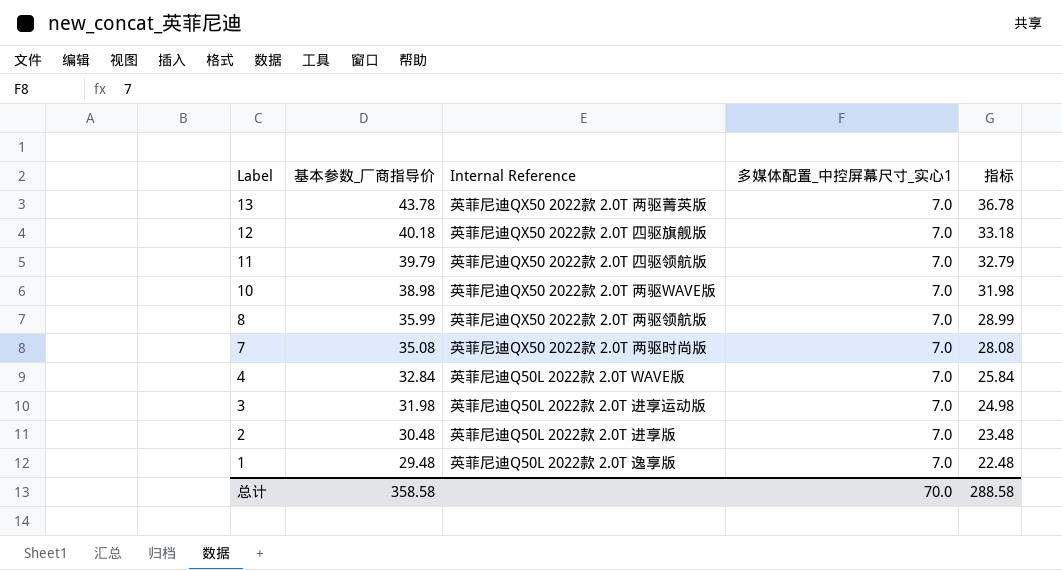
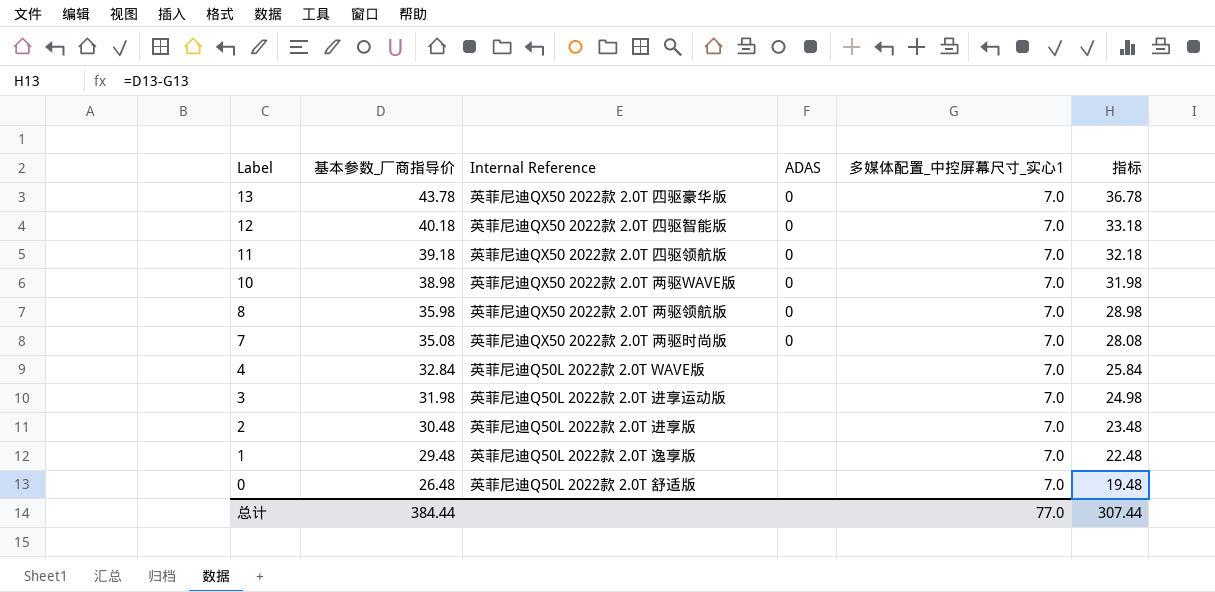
column ADAS | position: none -> 4
13 | Internal Reference: 英菲尼迪QX50 2022款 2.0T 两驱菁英版 -> 英菲尼迪QX50 2022款 2.0T 四驱豪华版
12 | Internal Reference: 英菲尼迪QX50 2022款 2.0T 四驱旗舰版 -> 英菲尼迪QX50 2022款 2.0T 四驱智能版
11 | 基本参数_厂商指导价: 39.79 -> 39.18
11 | 指标: 32.79 -> 32.18
8 | 基本参数_厂商指导价: 35.99 -> 35.98
8 | 指标: 28.99 -> 28.98
row 0: none -> 26.48 | 英菲尼迪Q50L 2022款 2.0T 舒适版 | none | 7.0 | 19.48
总计 | 基本参数_厂商指导价: 358.58 -> 384.44
总计 | 多媒体配置_中控屏幕尺寸_实心1: 70.0 -> 77.0
总计 | 指标: 288.58 -> 307.44

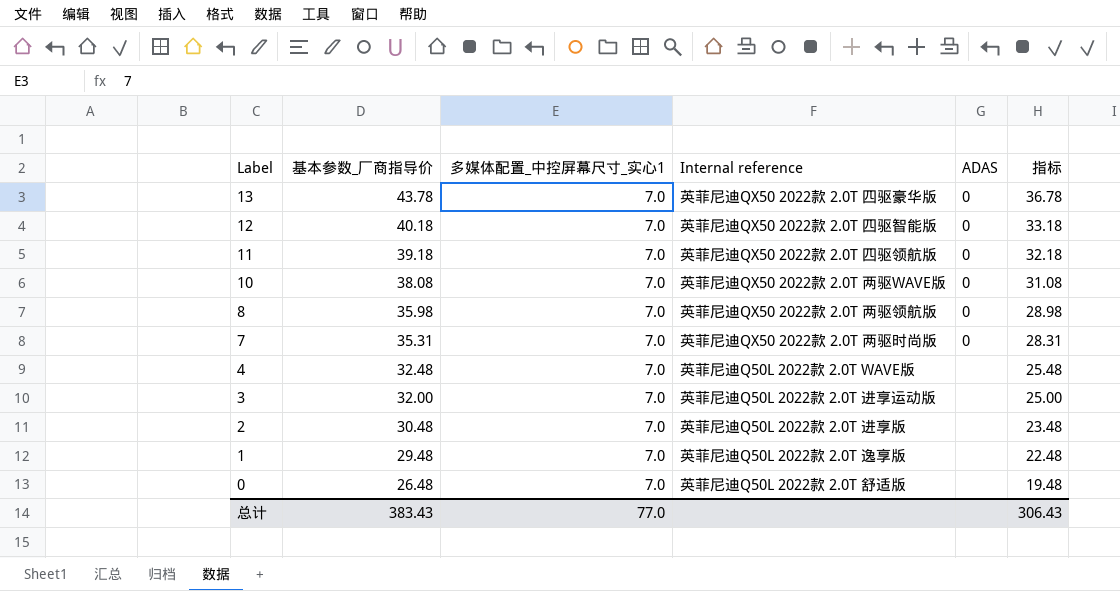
column 多媒体配置_中控屏幕尺寸_实心1 | position: 5 -> 3
column name: Internal Reference -> Internal reference
10 | 基本参数_厂商指导价: 38.98 -> 38.08
10 | 指标: 31.98 -> 31.08
7 | 基本参数_厂商指导价: 35.08 -> 35.31
7 | 指标: 28.08 -> 28.31
4 | 基本参数_厂商指导价: 32.84 -> 32.48
4 | 指标: 25.84 -> 25.48
3 | 基本参数_厂商指导价: 31.98 -> 32.00
3 | 指标: 24.98 -> 25.00
总计 | 基本参数_厂商指导价: 384.44 -> 383.43
总计 | 指标: 307.44 -> 306.43

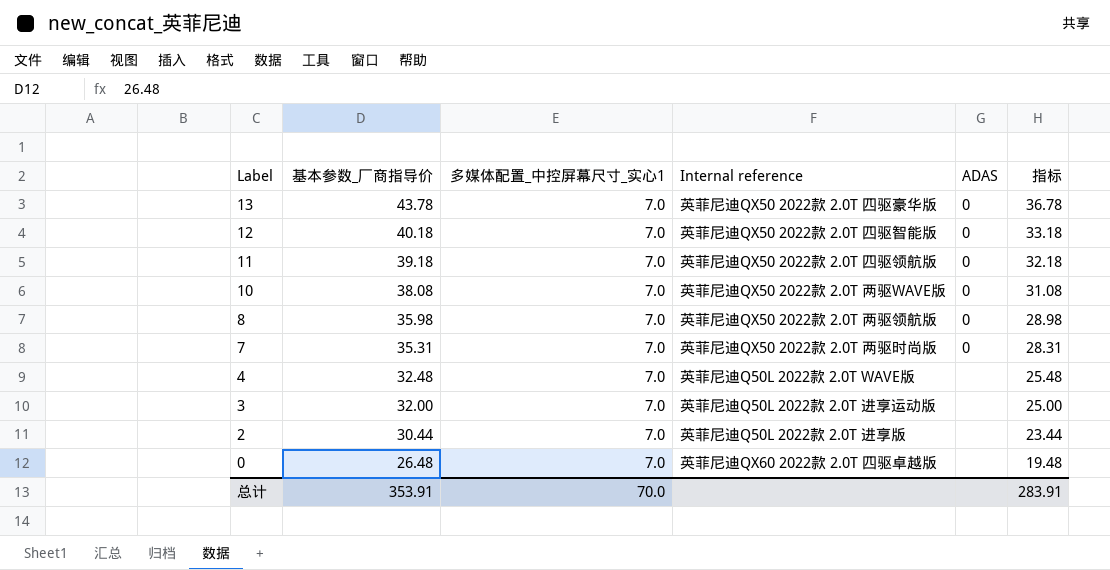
row 1: 29.48 | 7.0 | 英菲尼迪Q50L 2022款 2.0T 逸享版 | none | 22.48 -> none
2 | 基本参数_厂商指导价: 30.48 -> 30.44
2 | 指标: 23.48 -> 23.44
0 | Internal reference: 英菲尼迪Q50L 2022款 2.0T 舒适版 -> 英菲尼迪QX60 2022款 2.0T 四驱卓越版
总计 | 基本参数_厂商指导价: 383.43 -> 353.91
总计 | 多媒体配置_中控屏幕尺寸_实心1: 77.0 -> 70.0
总计 | 指标: 306.43 -> 283.91

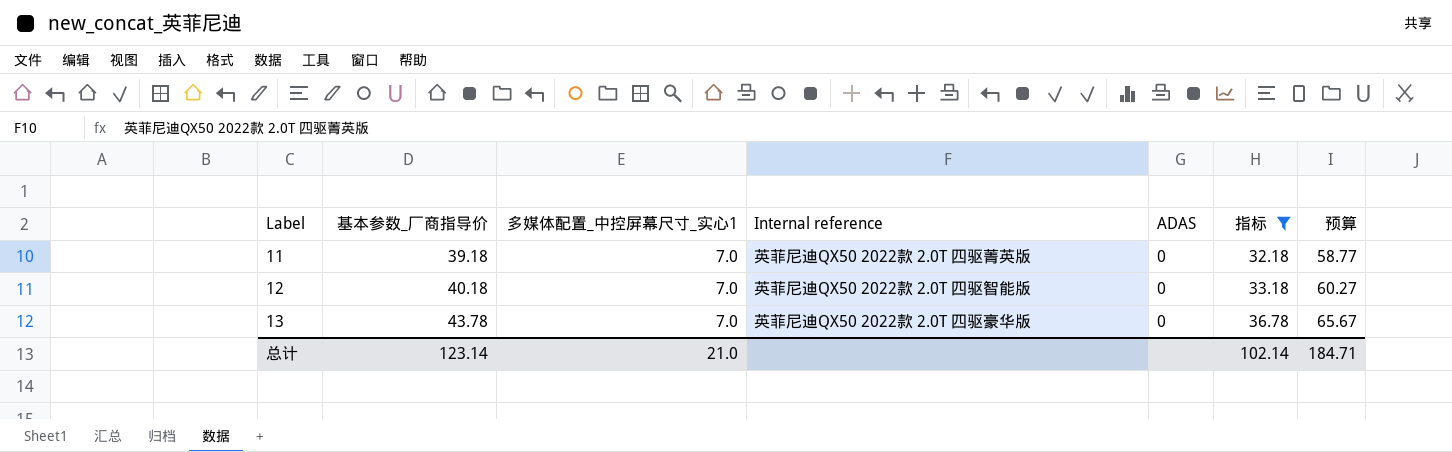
filter: none -> 指标 >= 32.18
row order: Label descending -> Label ascending
column 预算 | formula: none -> [基本参数_厂商指导价] * 1.5
11 | Internal reference: 英菲尼迪QX50 2022款 2.0T 四驱领航版 -> 英菲尼迪QX50 2022款 2.0T 四驱菁英版
总计 | 基本参数_厂商指导价: 353.91 -> 123.14
总计 | 多媒体配置_中控屏幕尺寸_实心1: 70.0 -> 21.0
总计 | 指标: 283.91 -> 102.14

